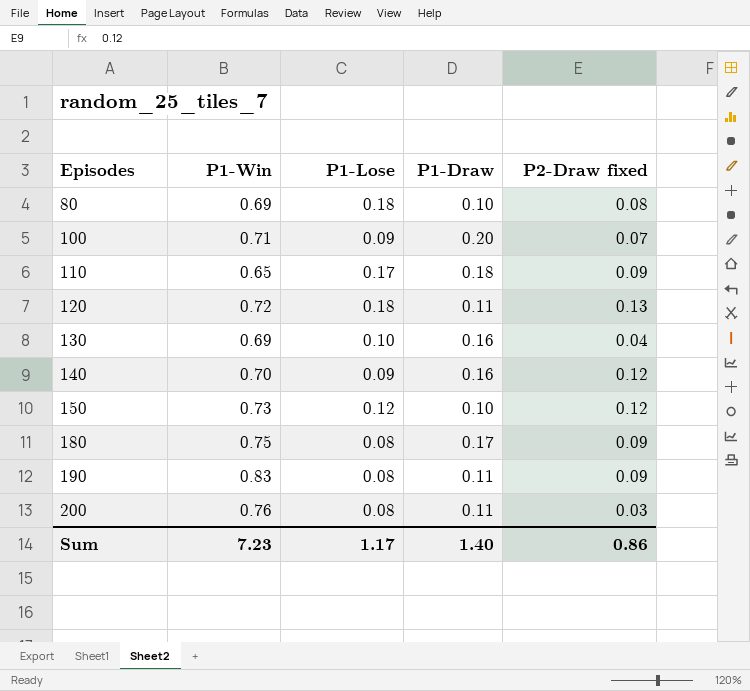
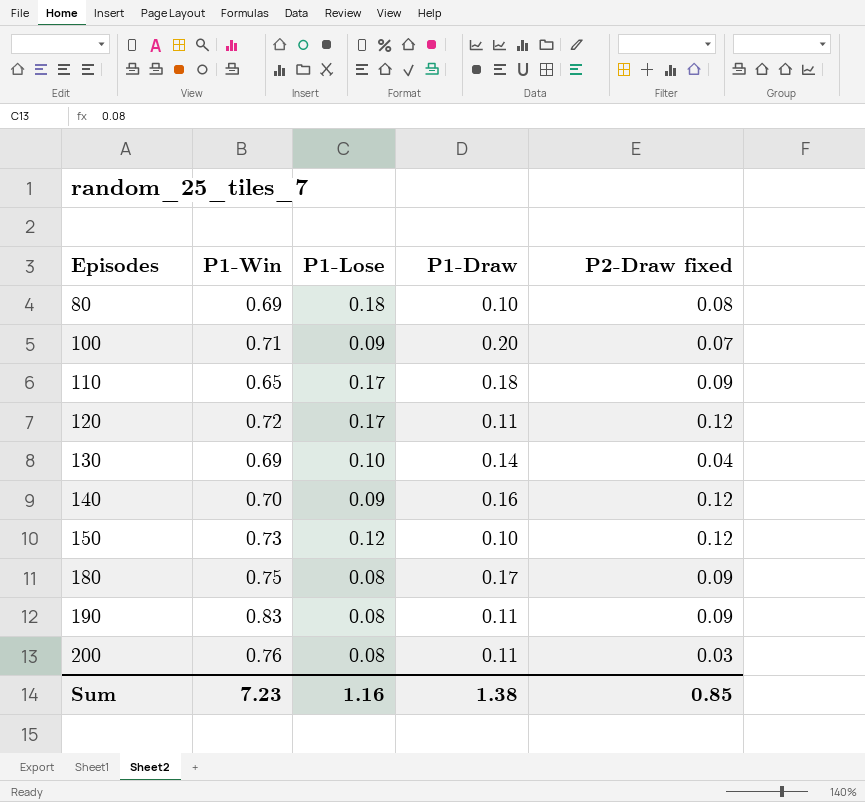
120 | P1-Lose: 0.18 -> 0.17
120 | P2-Draw fixed: 0.13 -> 0.12
130 | P1-Draw: 0.16 -> 0.14
Sum | P1-Lose: 1.17 -> 1.16
Sum | P1-Draw: 1.40 -> 1.38
Sum | P2-Draw fixed: 0.86 -> 0.85

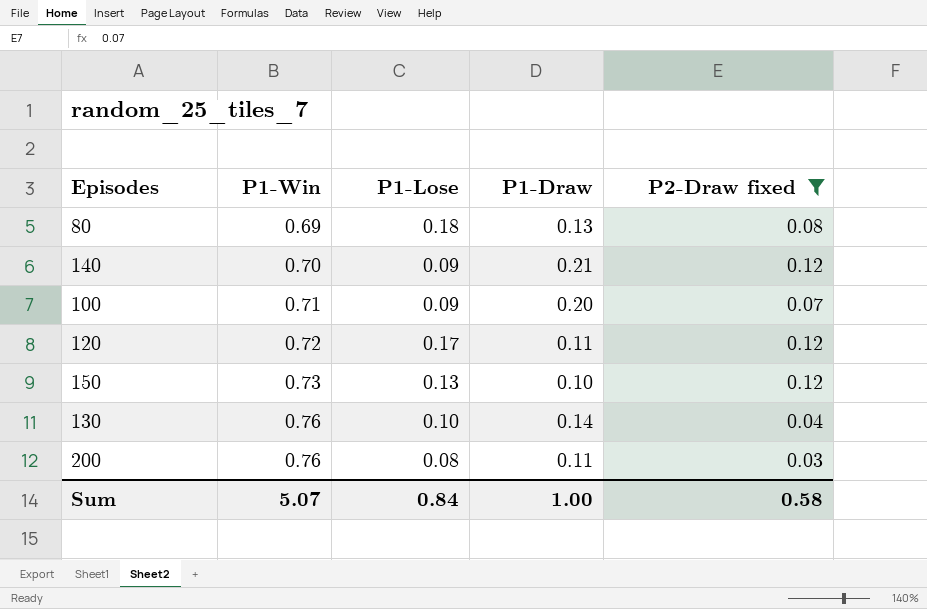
filter: none -> P2-Draw fixed != 0.09
row order: Episodes ascending -> P1-Win ascending
80 | P1-Draw: 0.10 -> 0.13
140 | P1-Draw: 0.16 -> 0.21
150 | P1-Lose: 0.12 -> 0.13
130 | P1-Win: 0.69 -> 0.76
Sum | P1-Win: 7.23 -> 5.07
Sum | P1-Lose: 1.16 -> 0.84
Sum | P1-Draw: 1.38 -> 1.00
Sum | P2-Draw fixed: 0.85 -> 0.58

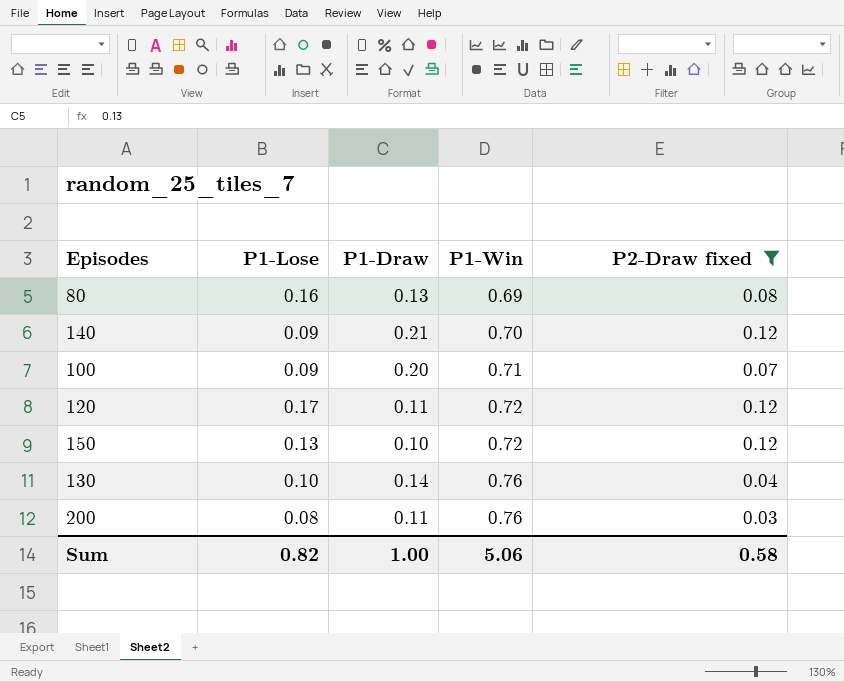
column P1-Win | position: 2 -> 4
80 | P1-Lose: 0.18 -> 0.16
150 | P1-Win: 0.73 -> 0.72
Sum | P1-Lose: 0.84 -> 0.82
Sum | P1-Win: 5.07 -> 5.06

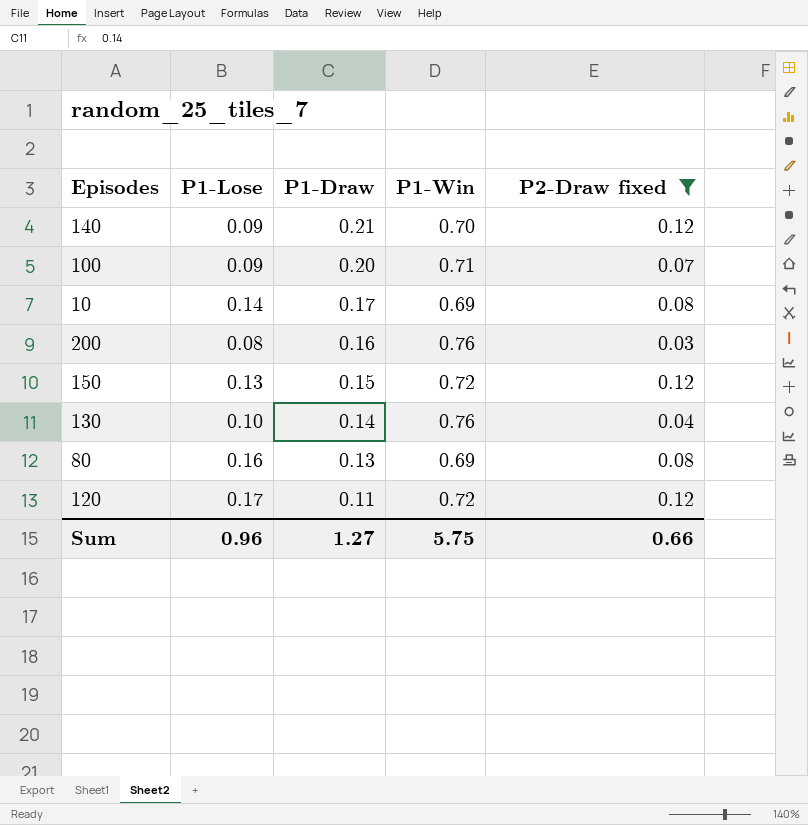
row order: P1-Win ascending -> P1-Draw descending
row 10: none -> 0.14 | 0.17 | 0.69 | 0.08
200 | P1-Draw: 0.11 -> 0.16
150 | P1-Draw: 0.10 -> 0.15
Sum | P1-Lose: 0.82 -> 0.96
Sum | P1-Draw: 1.00 -> 1.27
Sum | P1-Win: 5.06 -> 5.75
Sum | P2-Draw fixed: 0.58 -> 0.66

